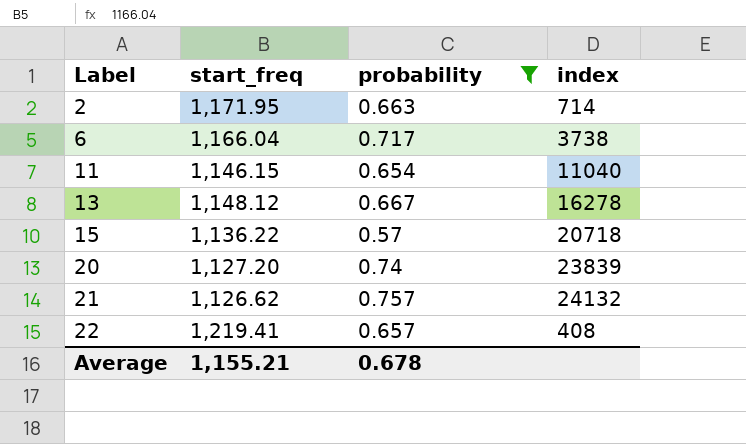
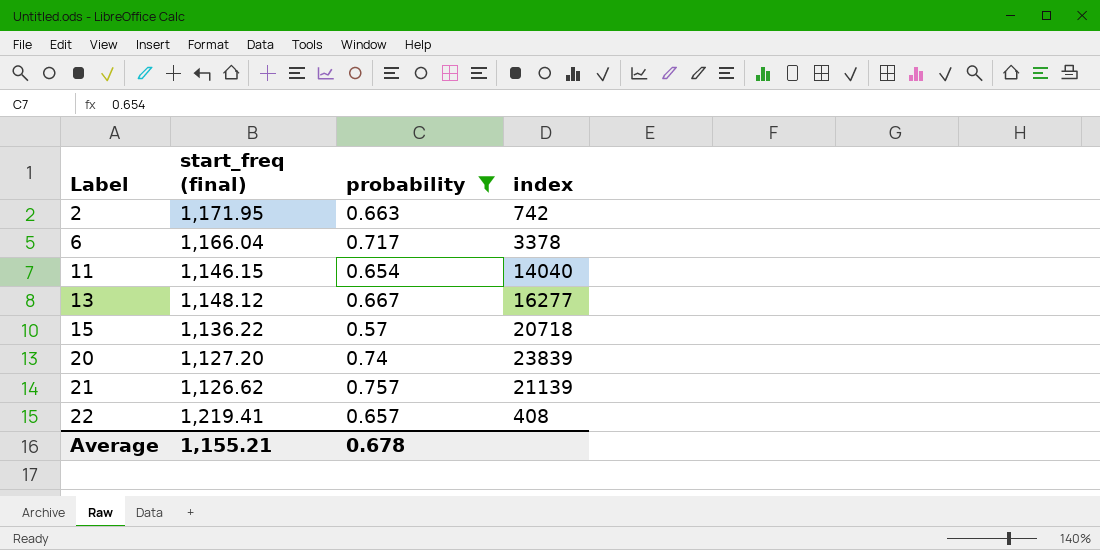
column name: start_freq -> start_freq (final)
2 | index: 714 -> 742
6 | index: 3738 -> 3378
11 | index: 11040 -> 14040
13 | index: 16278 -> 16277
21 | index: 24132 -> 21139

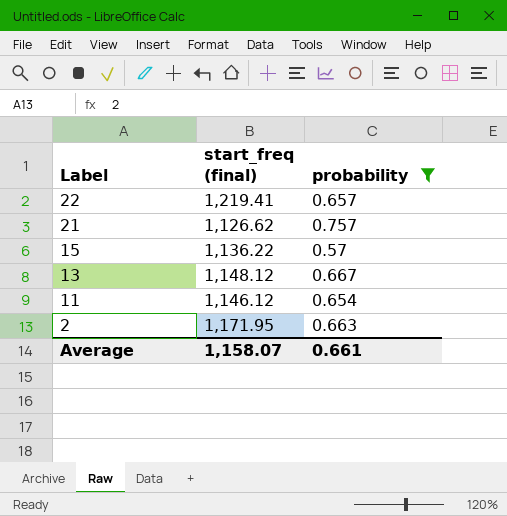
row order: Label ascending -> Label descending
column index | position: 4 -> none
row 6: 1,166.04 | 0.717 | 3378 -> none
row 20: 1,127.20 | 0.74 | 23839 -> none
11 | start_freq (final): 1,146.15 -> 1,146.12
Average | start_freq (final): 1,155.21 -> 1,158.07
Average | probability: 0.678 -> 0.661

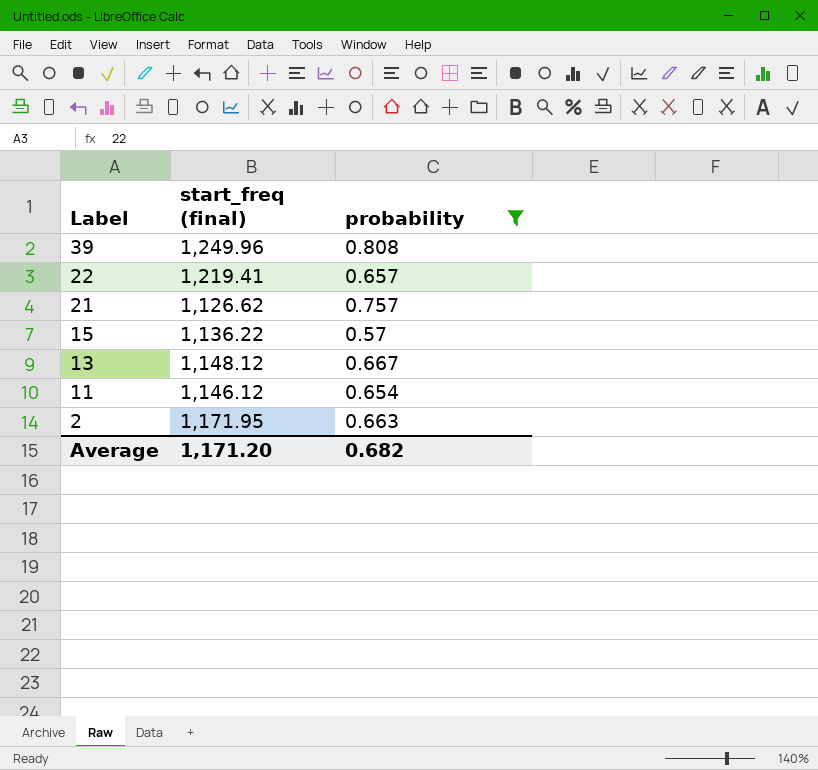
row 39: none -> 1,249.96 | 0.808
Average | start_freq (final): 1,158.07 -> 1,171.20
Average | probability: 0.661 -> 0.682

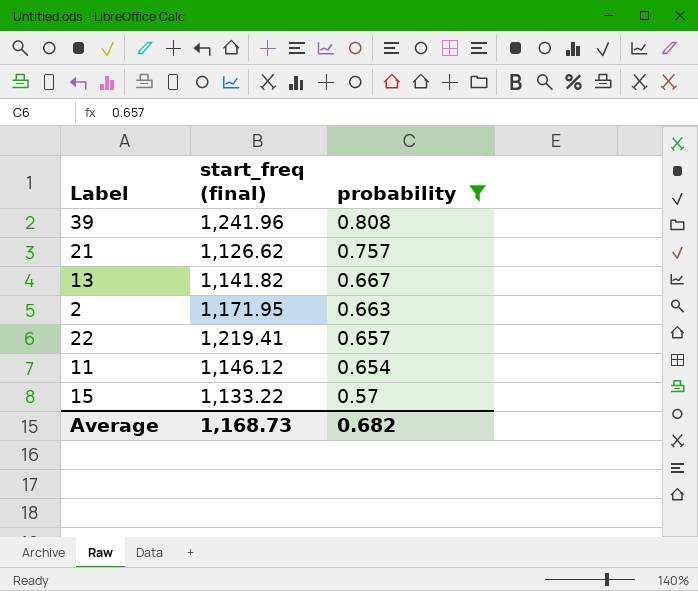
row order: Label descending -> probability descending
39 | start_freq (final): 1,249.96 -> 1,241.96
13 | start_freq (final): 1,148.12 -> 1,141.82
15 | start_freq (final): 1,136.22 -> 1,133.22
Average | start_freq (final): 1,171.20 -> 1,168.73

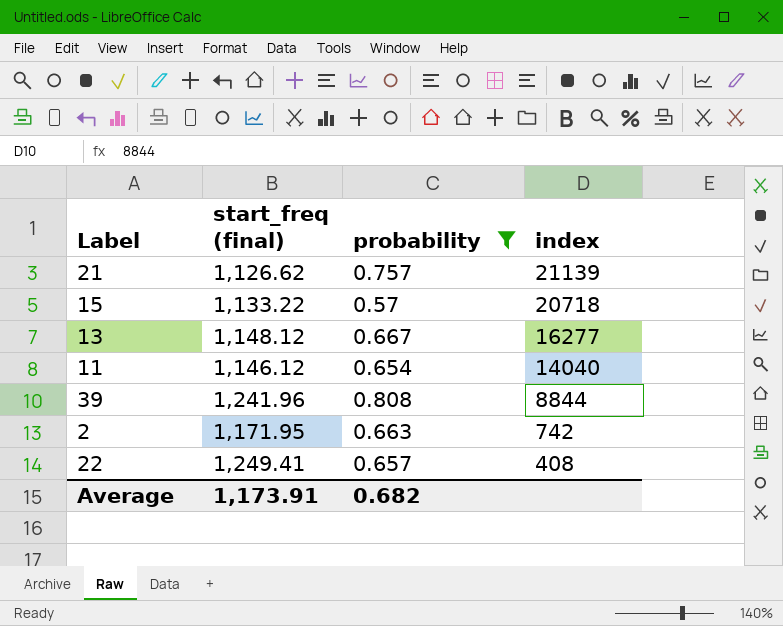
row order: probability descending -> index descending
column index | position: none -> 4
13 | start_freq (final): 1,141.82 -> 1,148.12
22 | start_freq (final): 1,219.41 -> 1,249.41
Average | start_freq (final): 1,168.73 -> 1,173.91

